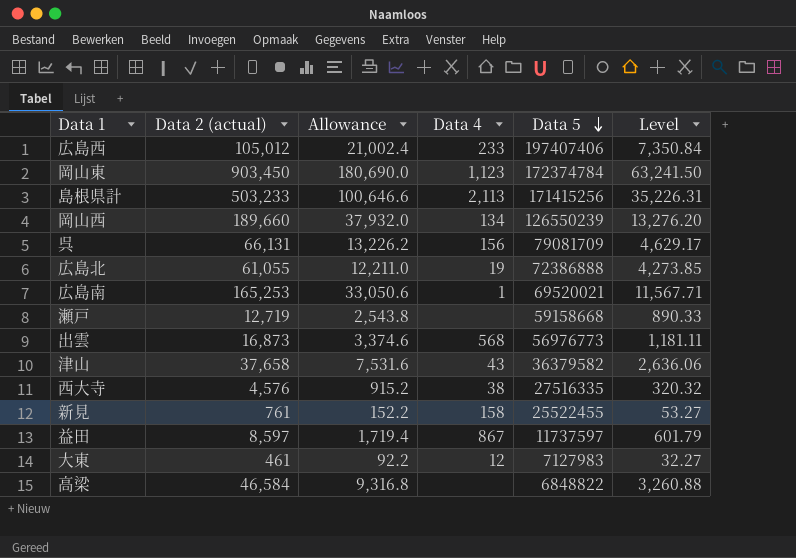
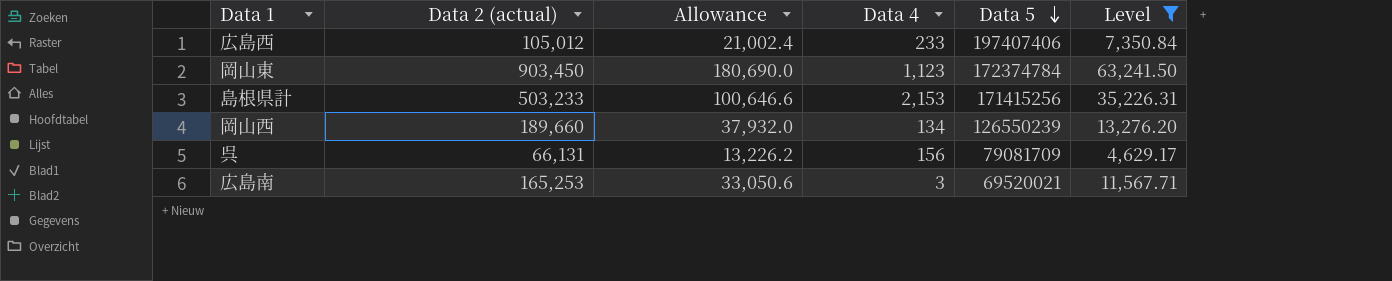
filter: none -> Level >= 4,629.17
島根県計 | Data 4: 2,113 -> 2,153
広島南 | Data 4: 1 -> 3

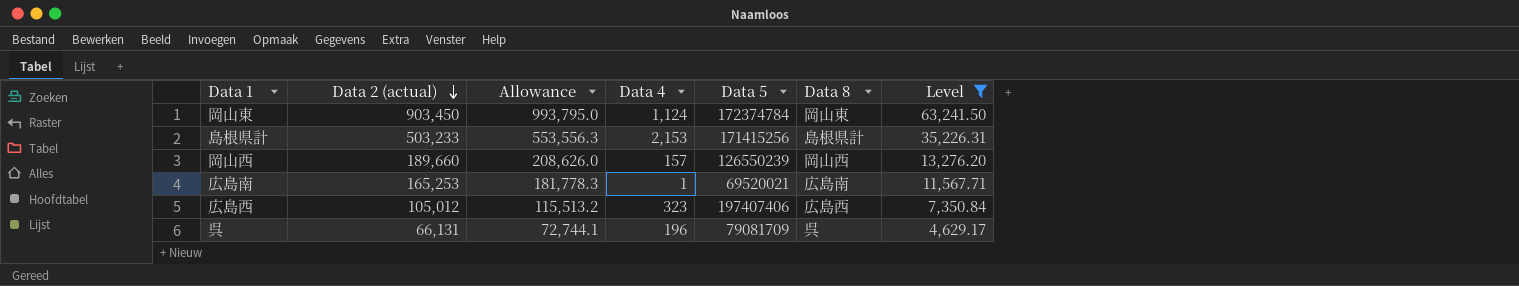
row order: Data 5 descending -> Data 2 (actual) descending
column Allowance | formula: [Data 2 (actual)] * 0.2 -> [Data 2 (actual)] * 1.1
column Data 8 | position: none -> 6
岡山東 | Data 4: 1,123 -> 1,124
岡山西 | Data 4: 134 -> 157
広島南 | Data 4: 3 -> 1
広島西 | Data 4: 233 -> 323
呉 | Data 4: 156 -> 196

